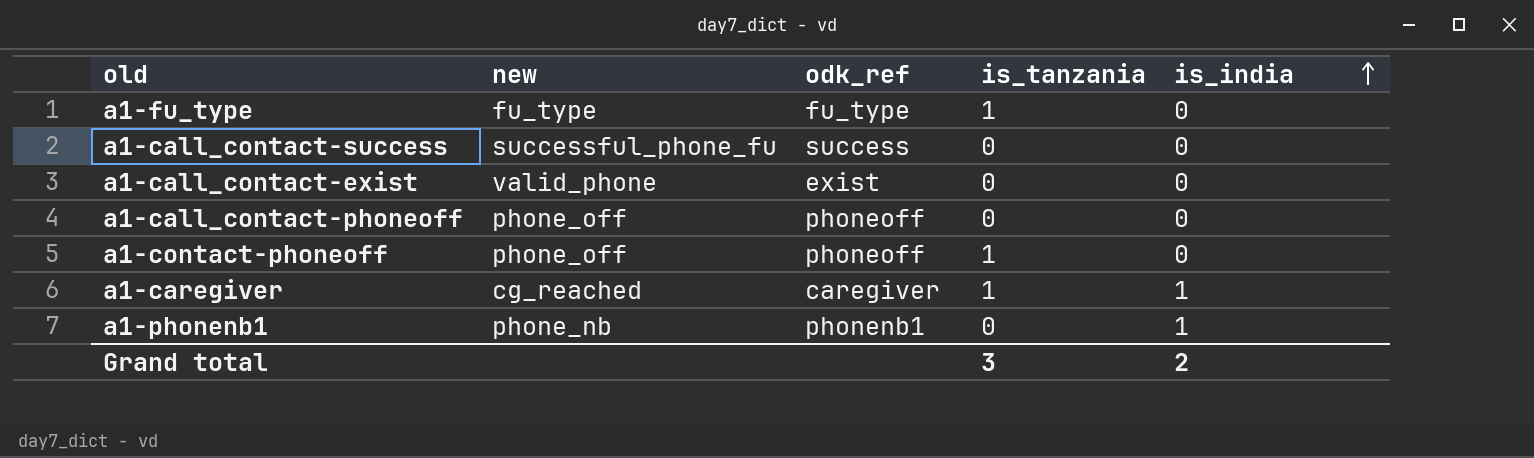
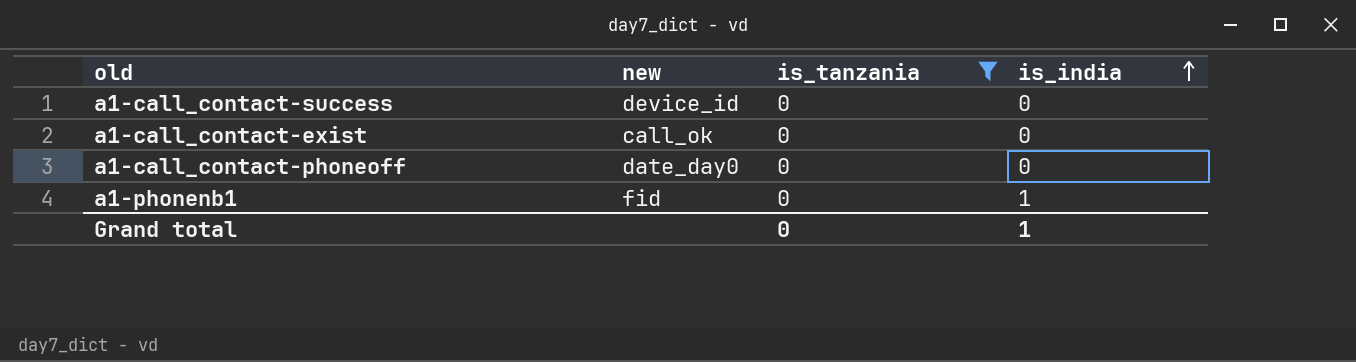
filter: none -> is_tanzania = 0
column odk_ref | position: 3 -> none
a1-call_contact-success | new: successful_phone_fu -> device_id
a1-call_contact-exist | new: valid_phone -> call_ok
a1-call_contact-phoneoff | new: phone_off -> date_day0
a1-phonenb1 | new: phone_nb -> fid
Grand total | is_tanzania: 3 -> 0
Grand total | is_india: 2 -> 1

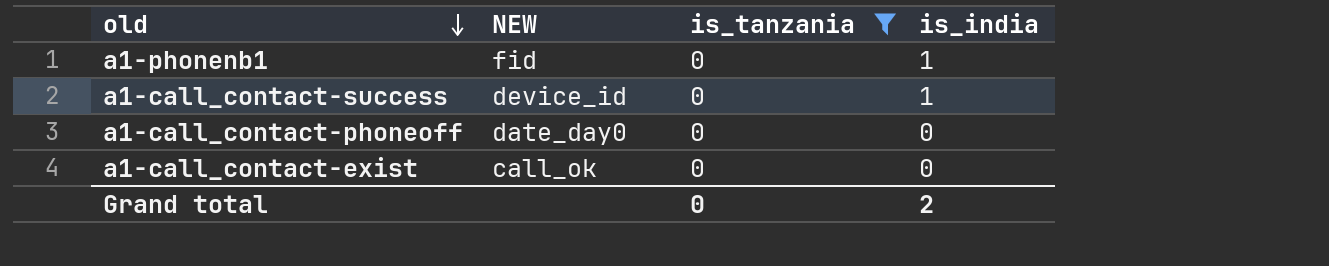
row order: is_india ascending -> old descending
column name: new -> NEW
a1-call_contact-success | is_india: 0 -> 1
Grand total | is_india: 1 -> 2

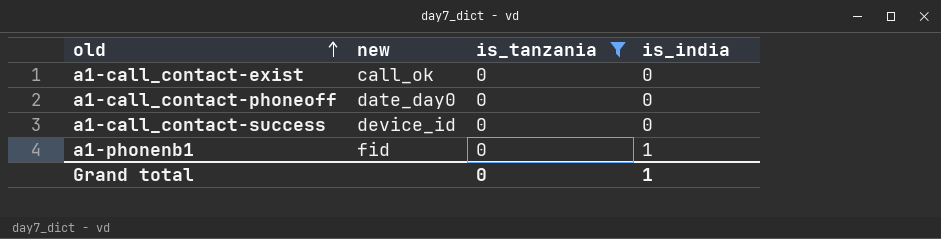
row order: old descending -> old ascending
column name: NEW -> new
a1-call_contact-success | is_india: 1 -> 0
Grand total | is_india: 2 -> 1

